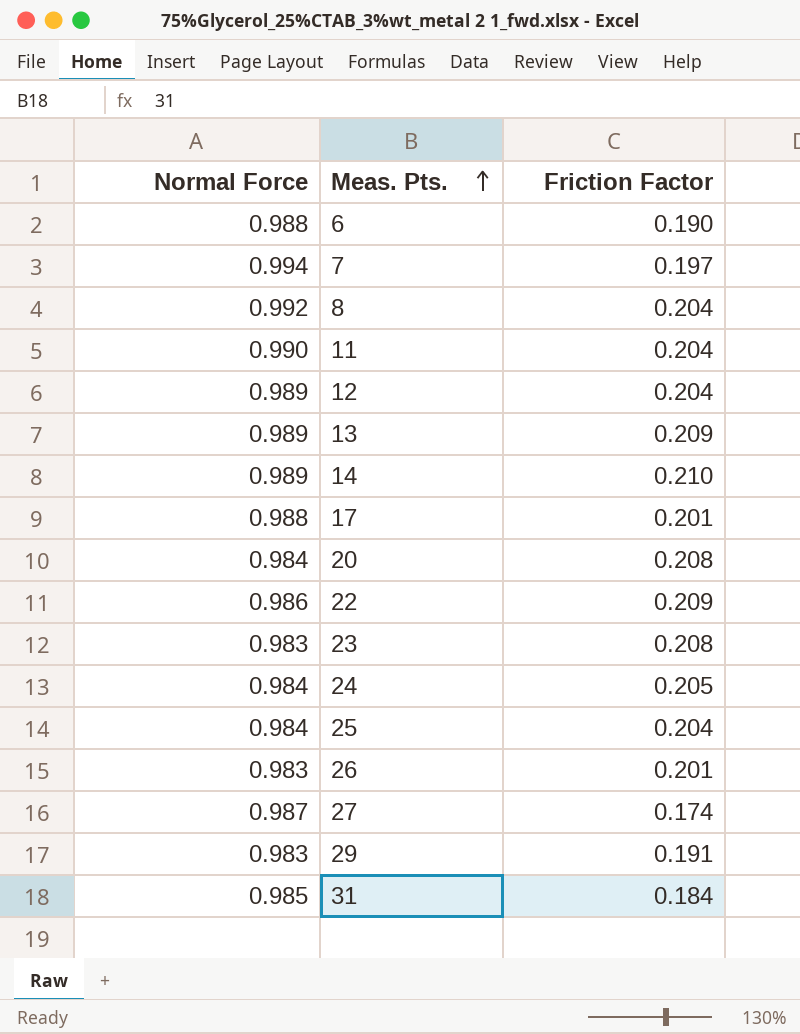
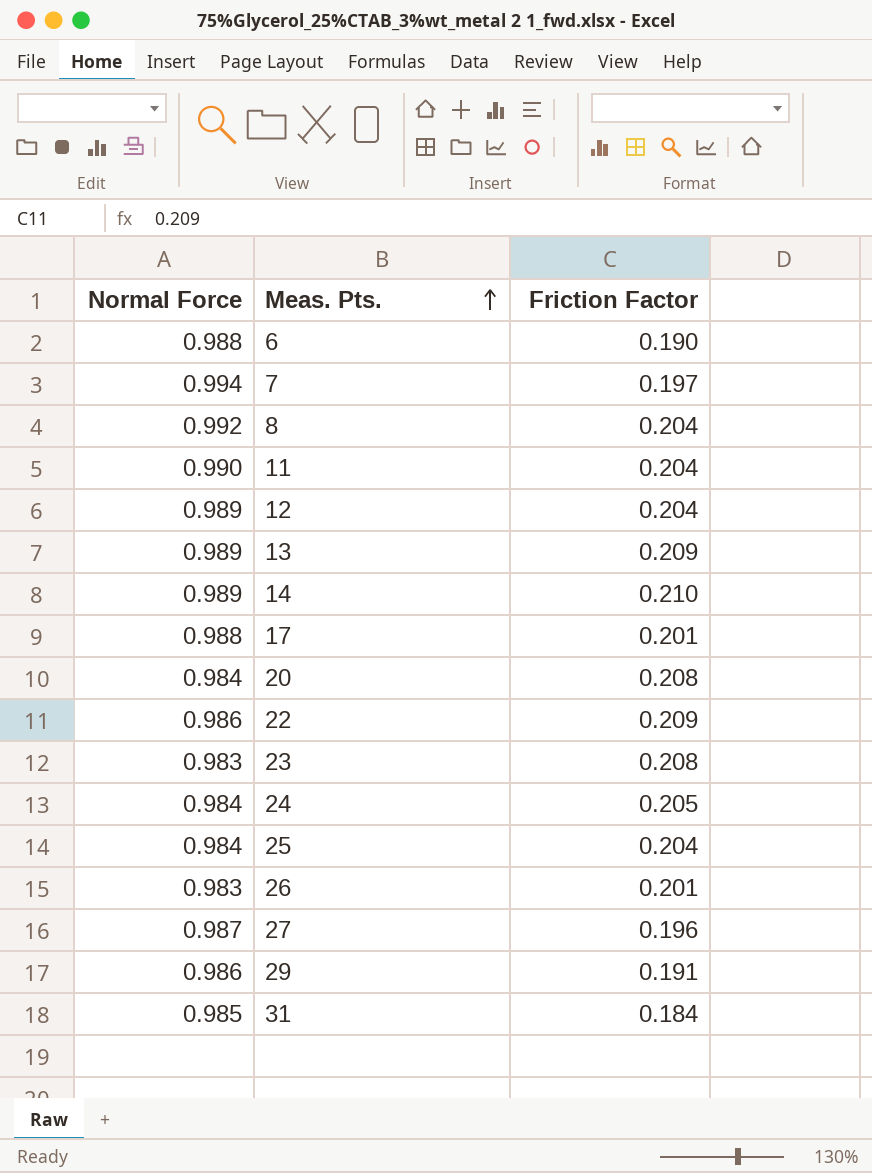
27 | Friction Factor: 0.174 -> 0.196
29 | Normal Force: 0.983 -> 0.986

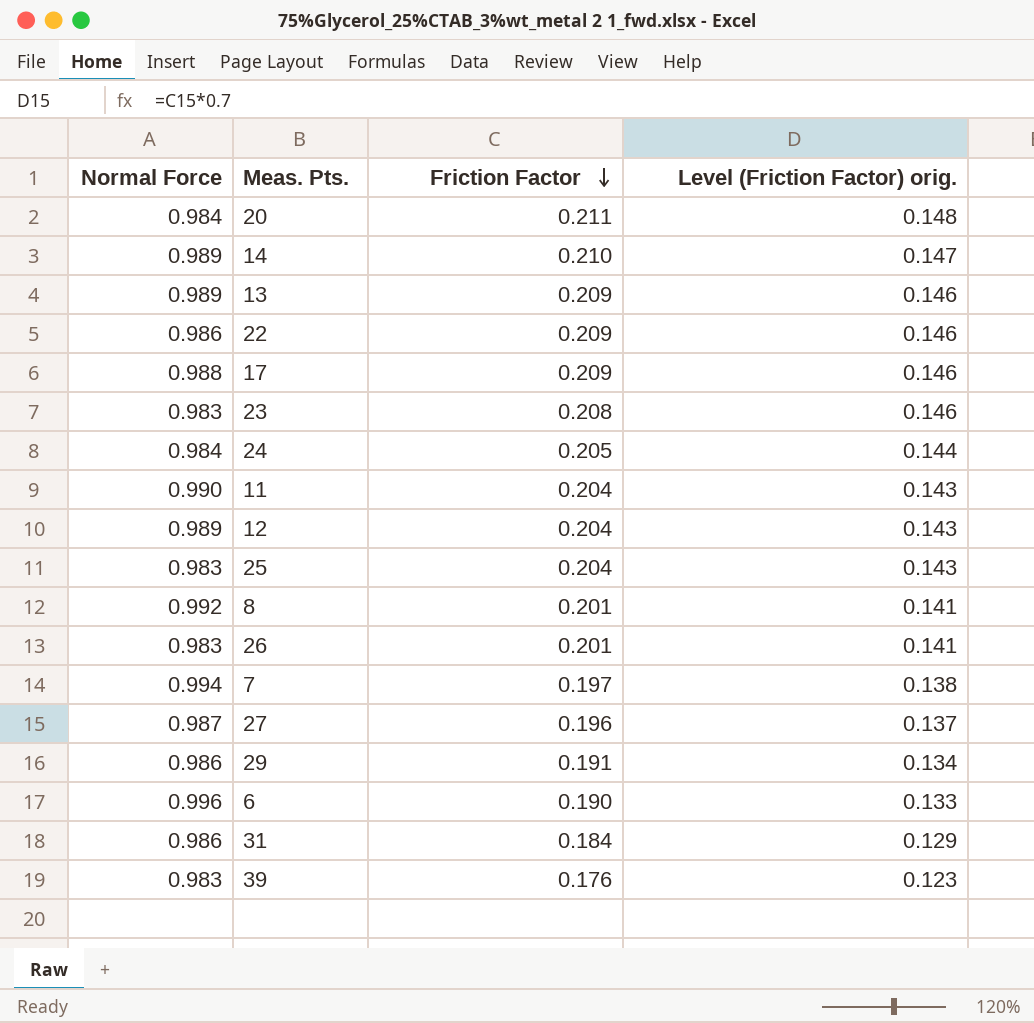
row order: Meas. Pts. ascending -> Friction Factor descending
column Level (Friction Factor) orig. | formula: none -> [Friction Factor] * 0.7
20 | Friction Factor: 0.208 -> 0.211
17 | Friction Factor: 0.201 -> 0.209
25 | Normal Force: 0.984 -> 0.983
8 | Friction Factor: 0.204 -> 0.201
6 | Normal Force: 0.988 -> 0.996
31 | Normal Force: 0.985 -> 0.986
row 39: none -> 0.983 | 0.176 | 0.123

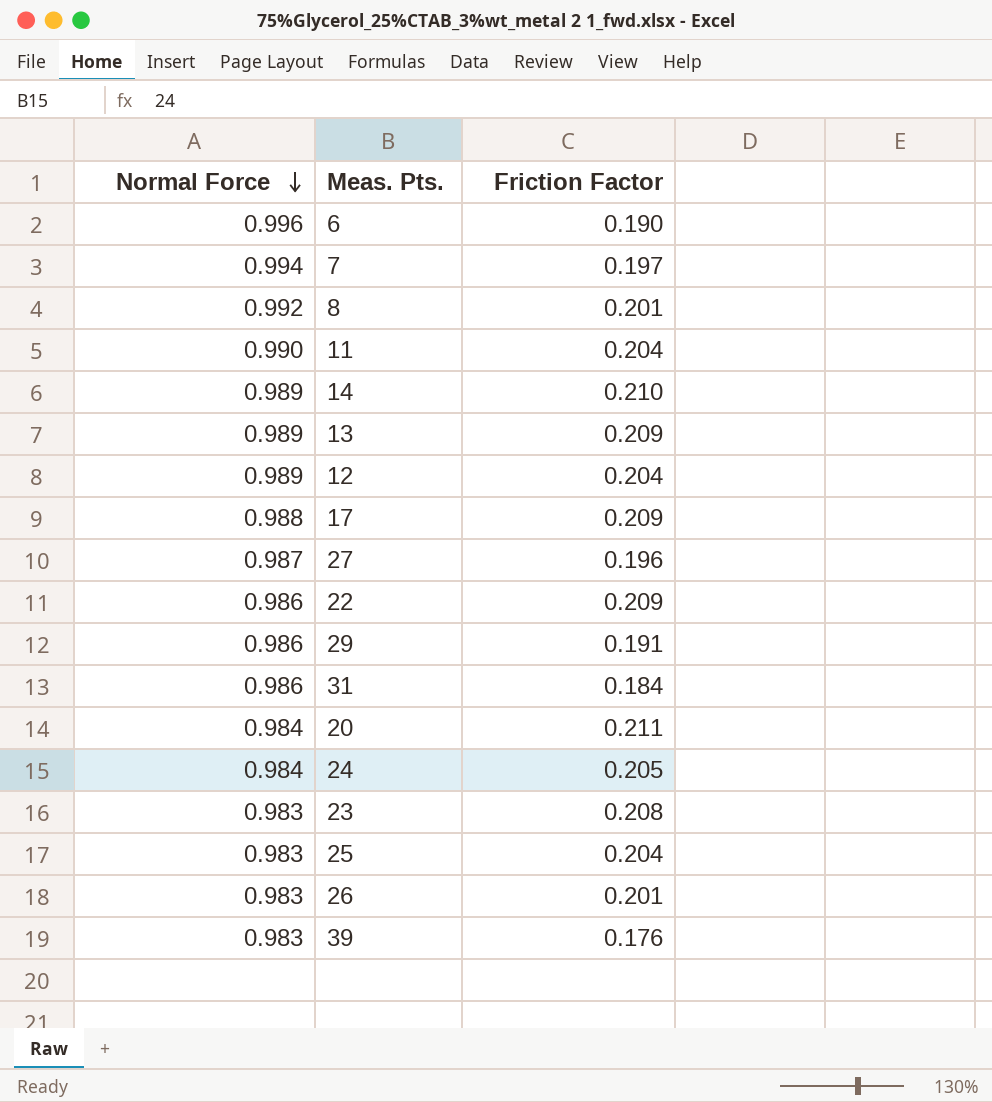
row order: Friction Factor descending -> Normal Force descending
column Level (Friction Factor) orig. | formula: [Friction Factor] * 0.7 -> none

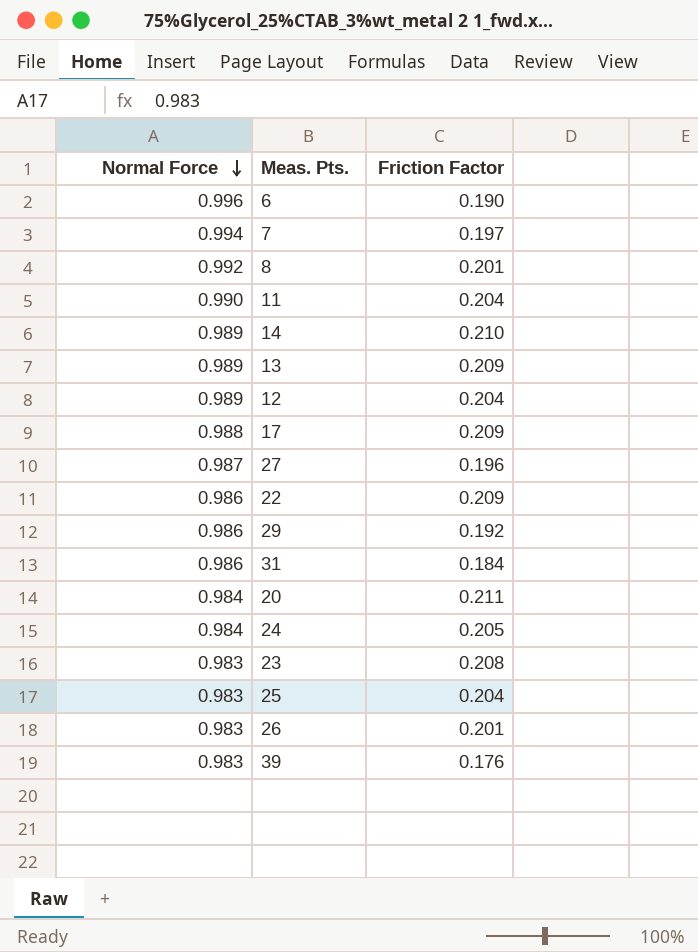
29 | Friction Factor: 0.191 -> 0.192

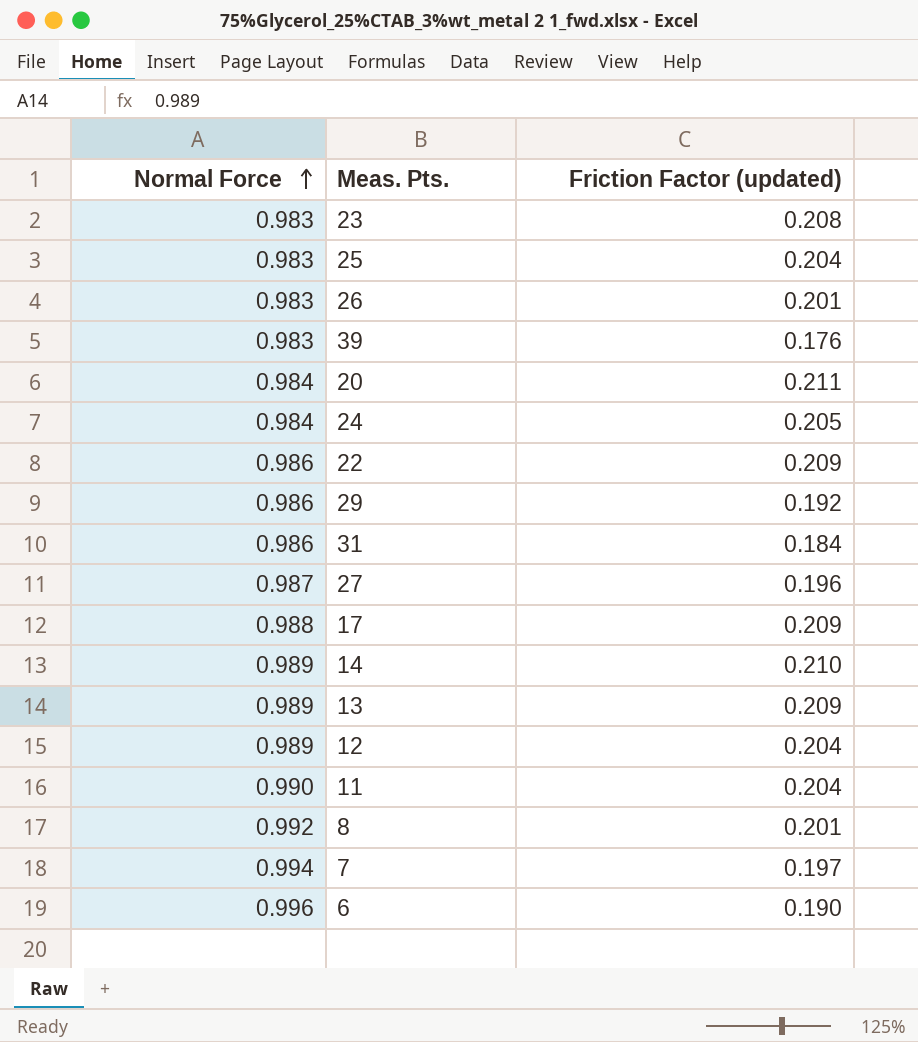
row order: Normal Force descending -> Normal Force ascending
column name: Friction Factor -> Friction Factor (updated)

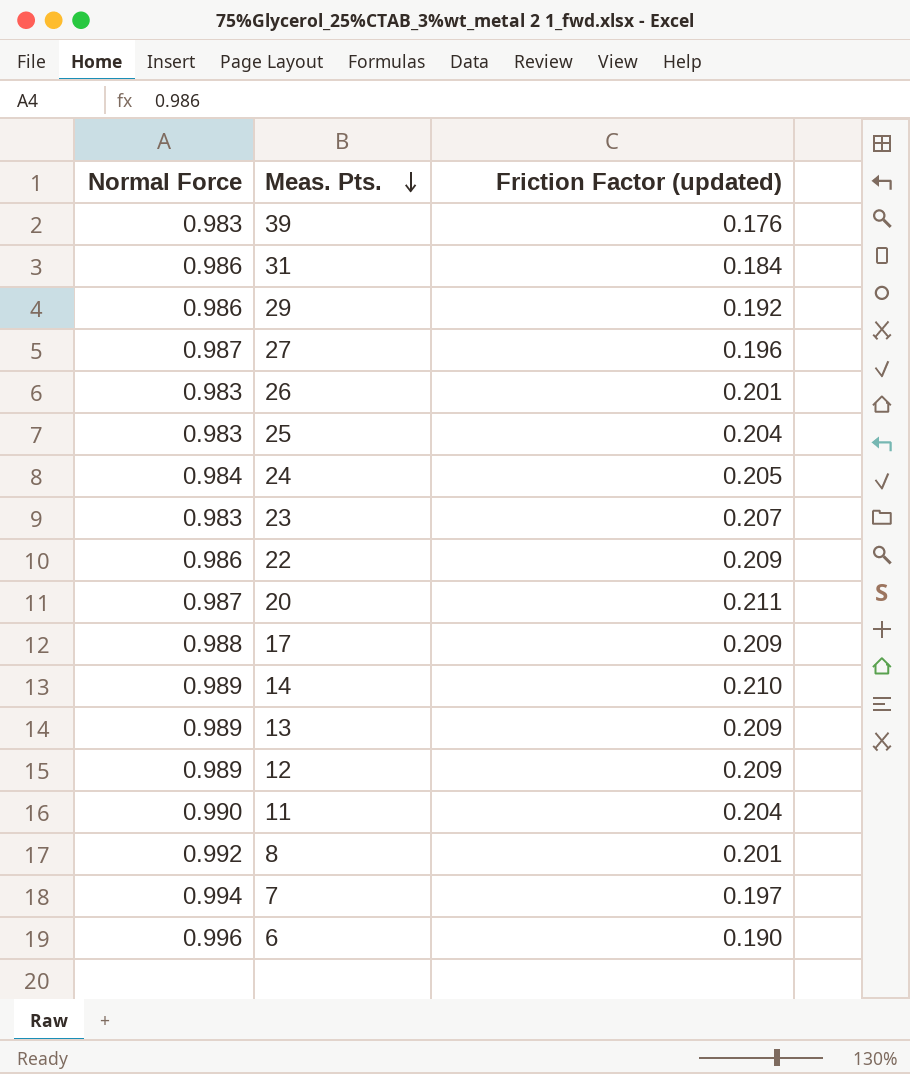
row order: Normal Force ascending -> Meas. Pts. descending
23 | Friction Factor (updated): 0.208 -> 0.207
20 | Normal Force: 0.984 -> 0.987
12 | Friction Factor (updated): 0.204 -> 0.209

